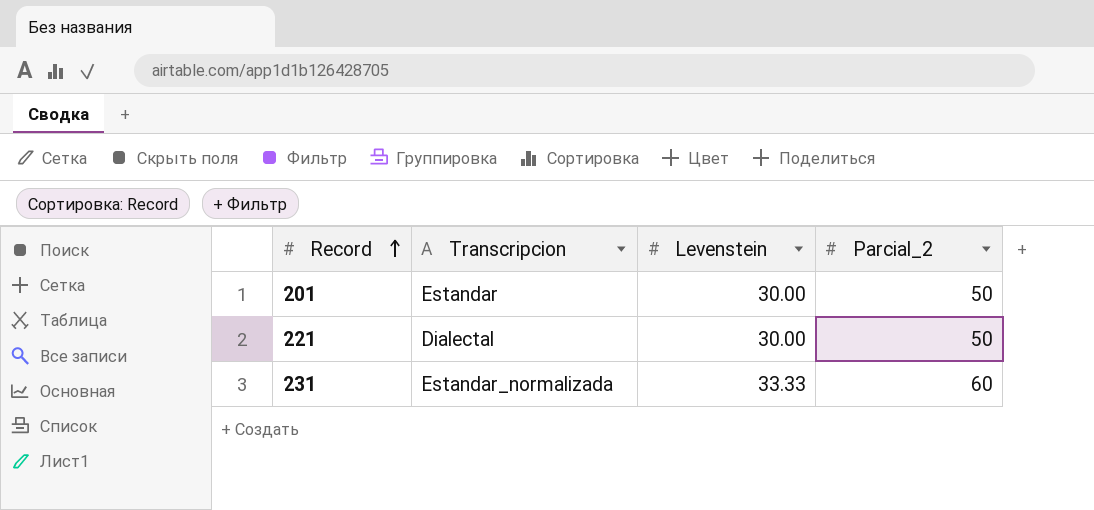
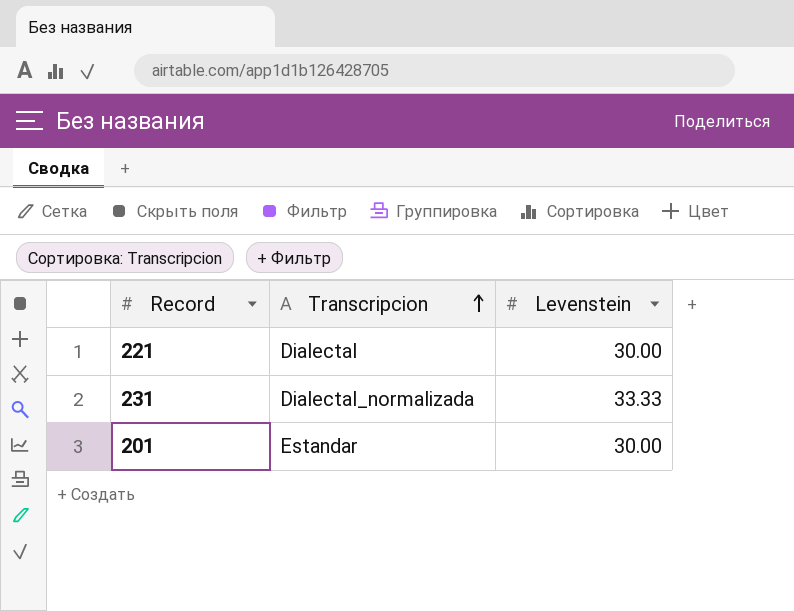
row order: Record ascending -> Transcripcion ascending
column Parcial_2 | position: 4 -> none
231 | Transcripcion: Estandar_normalizada -> Dialectal_normalizada

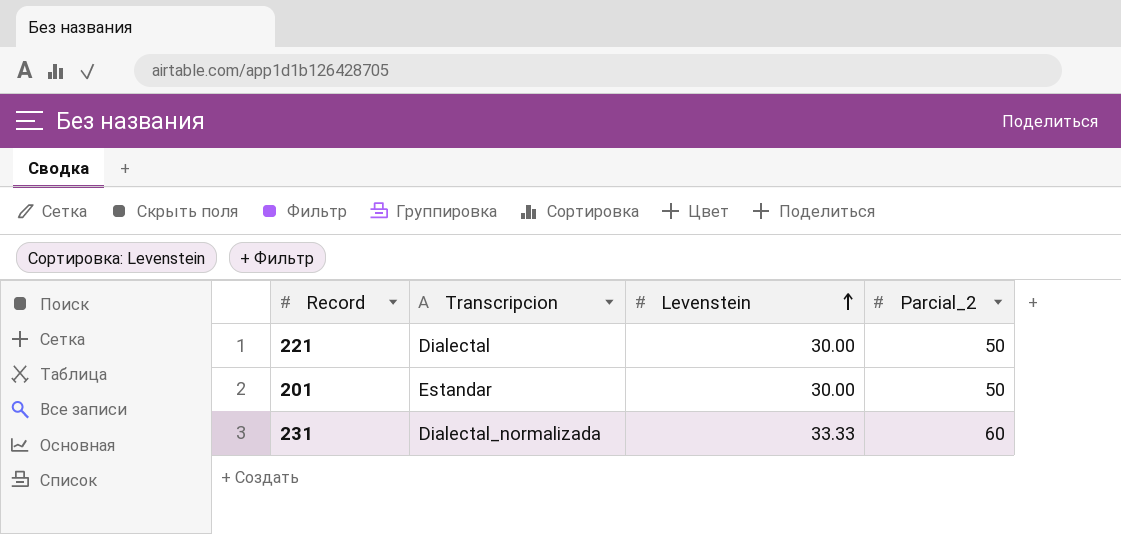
row order: Transcripcion ascending -> Levenstein ascending
column Parcial_2 | position: none -> 4

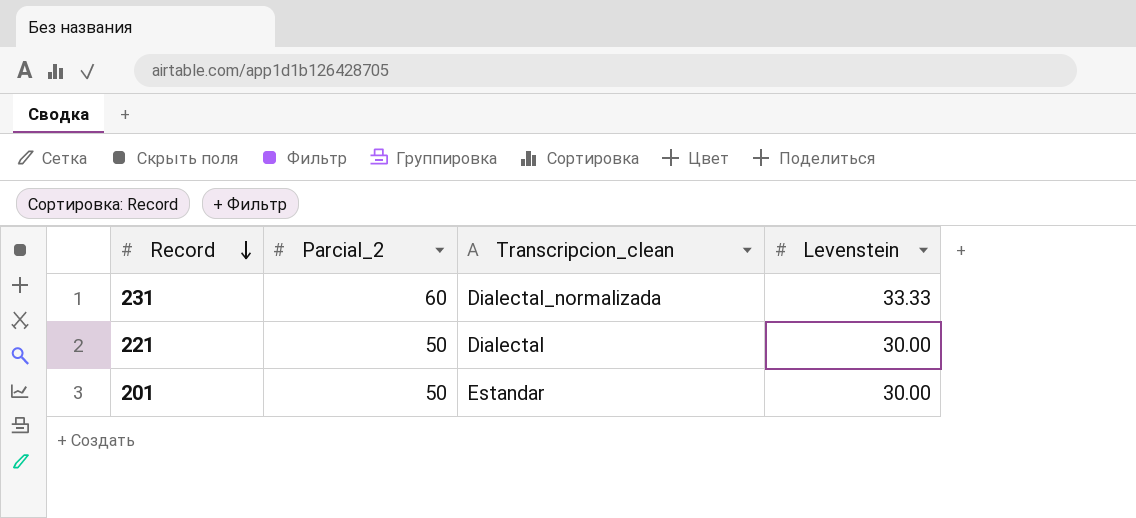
row order: Levenstein ascending -> Record descending
column Parcial_2 | position: 4 -> 2
column name: Transcripcion -> Transcripcion_clean

